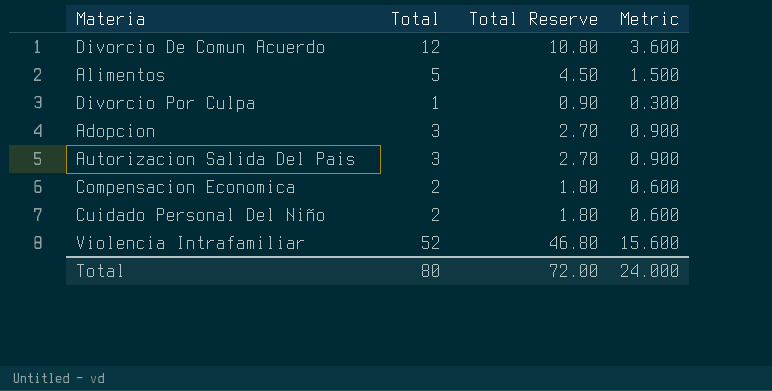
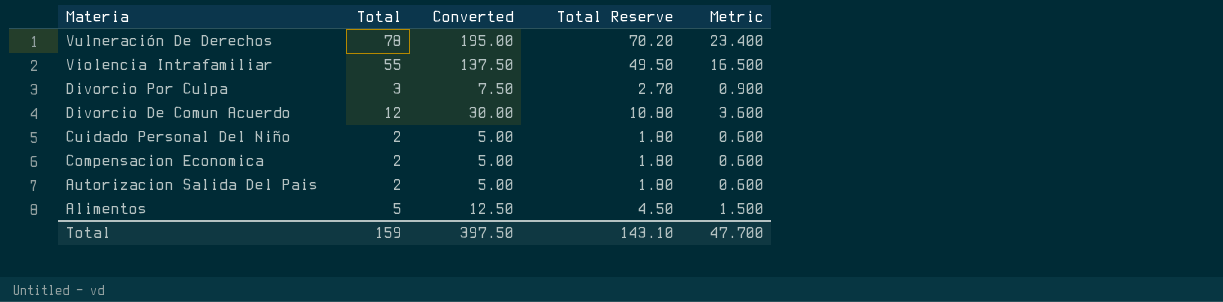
row order: none -> Materia descending
column Converted | formula: none -> [Total] * 2.5
row Adopcion: 3 | 2.70 | 0.900 -> none
row Vulneración De Derechos: none -> 78 | 195.00 | 70.20 | 23.400
Violencia Intrafamiliar | Total: 52 -> 55
Violencia Intrafamiliar | Total Reserve: 46.80 -> 49.50
Violencia Intrafamiliar | Metric: 15.600 -> 16.500
Divorcio Por Culpa | Total: 1 -> 3
Divorcio Por Culpa | Total Reserve: 0.90 -> 2.70
Divorcio Por Culpa | Metric: 0.300 -> 0.900
Autorizacion Salida Del Pais | Total: 3 -> 2
Autorizacion Salida Del Pais | Total Reserve: 2.70 -> 1.80
Autorizacion Salida Del Pais | Metric: 0.900 -> 0.600
Total | Total: 80 -> 159
Total | Total Reserve: 72.00 -> 143.10
Total | Metric: 24.000 -> 47.700

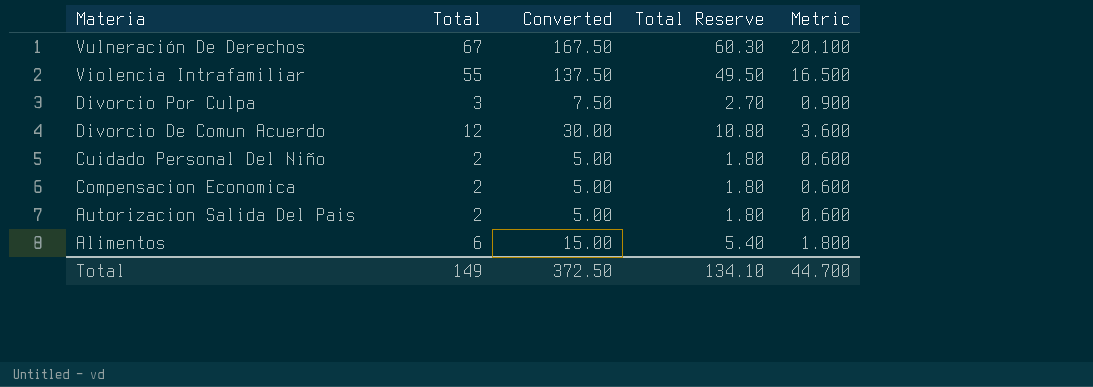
Vulneración De Derechos | Total: 78 -> 67
Vulneración De Derechos | Converted: 195.00 -> 167.50
Vulneración De Derechos | Total Reserve: 70.20 -> 60.30
Vulneración De Derechos | Metric: 23.400 -> 20.100
Alimentos | Total: 5 -> 6
Alimentos | Converted: 12.50 -> 15.00
Alimentos | Total Reserve: 4.50 -> 5.40
Alimentos | Metric: 1.500 -> 1.800
Total | Total: 159 -> 149
Total | Converted: 397.50 -> 372.50
Total | Total Reserve: 143.10 -> 134.10
Total | Metric: 47.700 -> 44.700

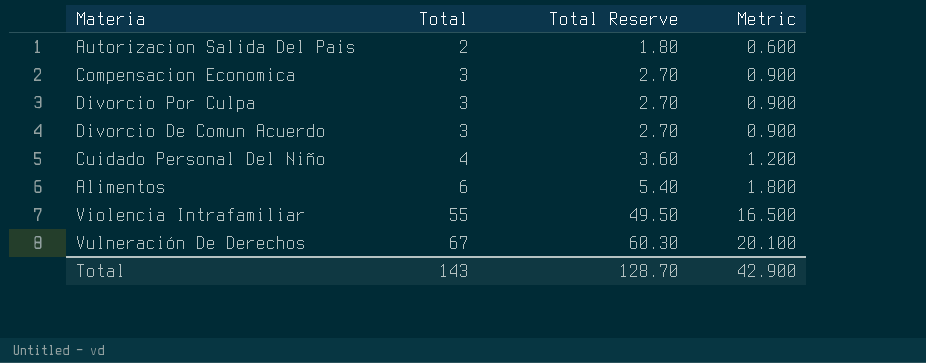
row order: Materia descending -> Total ascending
column Converted | formula: [Total] * 2.5 -> none
Compensacion Economica | Total: 2 -> 3
Compensacion Economica | Total Reserve: 1.80 -> 2.70
Compensacion Economica | Metric: 0.600 -> 0.900
Divorcio De Comun Acuerdo | Total: 12 -> 3
Divorcio De Comun Acuerdo | Total Reserve: 10.80 -> 2.70
Divorcio De Comun Acuerdo | Metric: 3.600 -> 0.900
Cuidado Personal Del Niño | Total: 2 -> 4
Cuidado Personal Del Niño | Total Reserve: 1.80 -> 3.60
Cuidado Personal Del Niño | Metric: 0.600 -> 1.200
Total | Total: 149 -> 143
Total | Total Reserve: 134.10 -> 128.70
Total | Metric: 44.700 -> 42.900

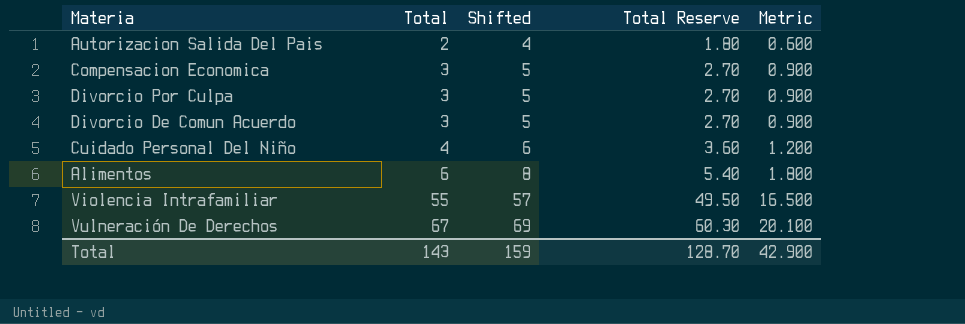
column Shifted | formula: none -> [Total] + 2

